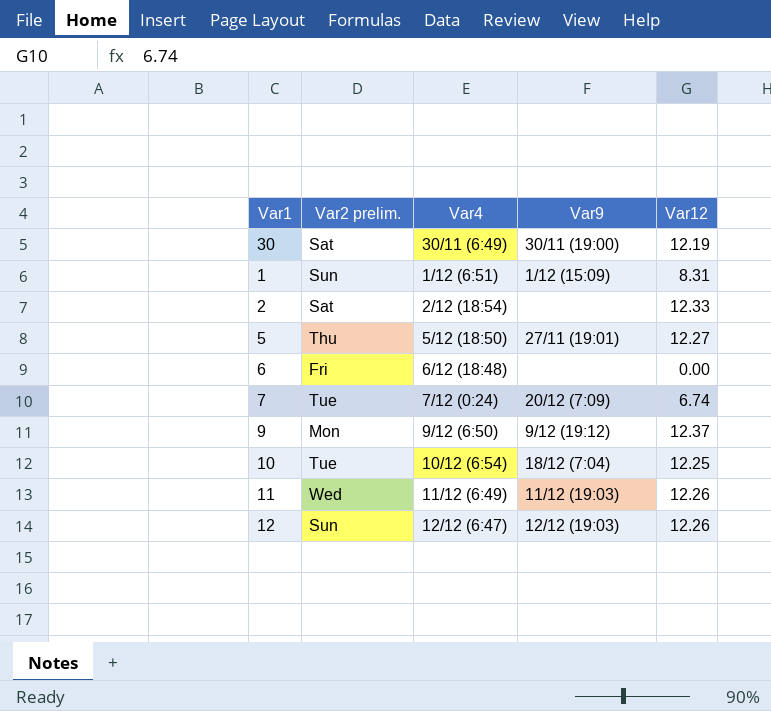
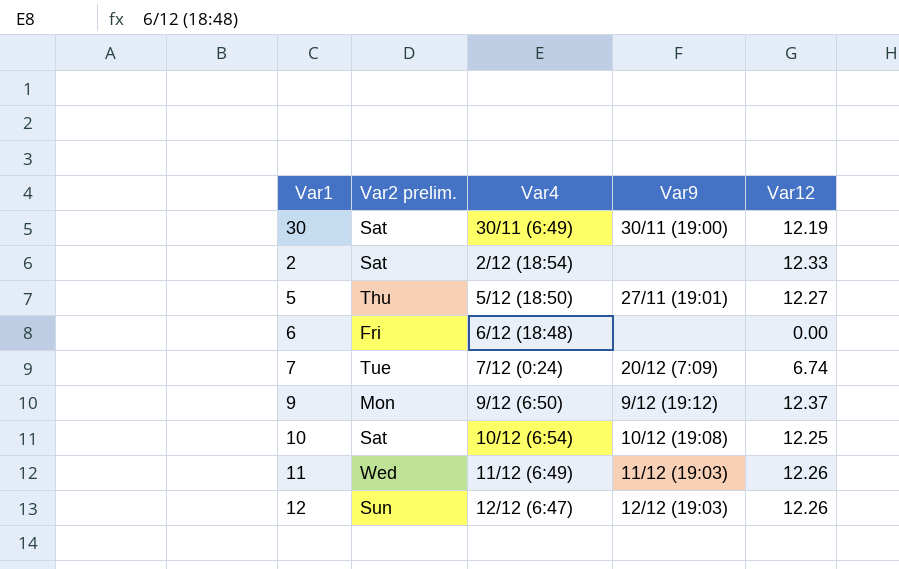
row 1: Sun | 1/12 (6:51) | 1/12 (15:09) | 8.31 -> none
10 | Var2 prelim.: Tue -> Sat
10 | Var9: 18/12 (7:04) -> 10/12 (19:08)

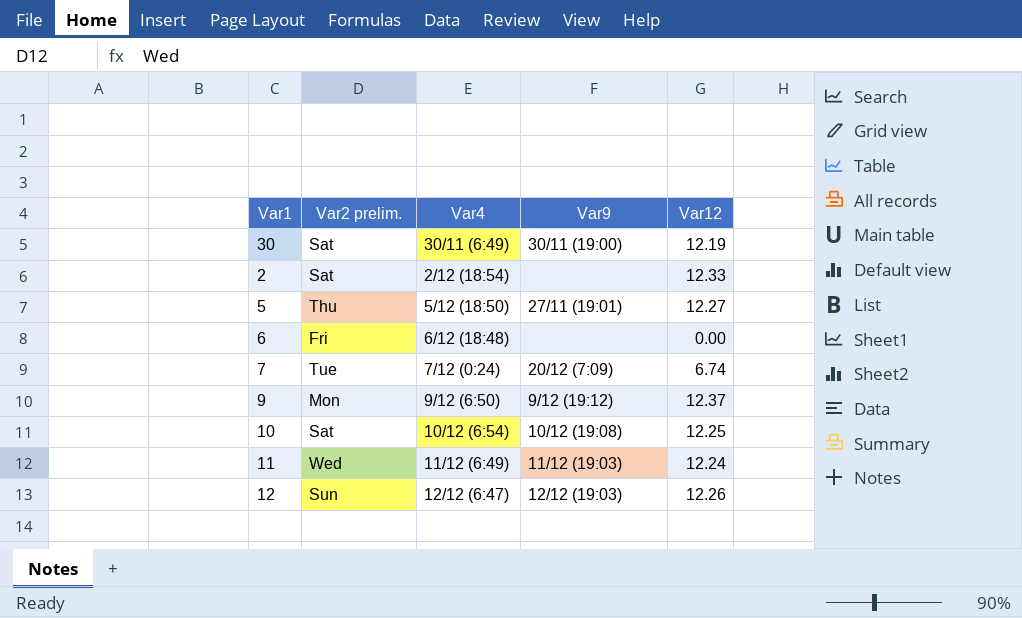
11 | Var12: 12.26 -> 12.24

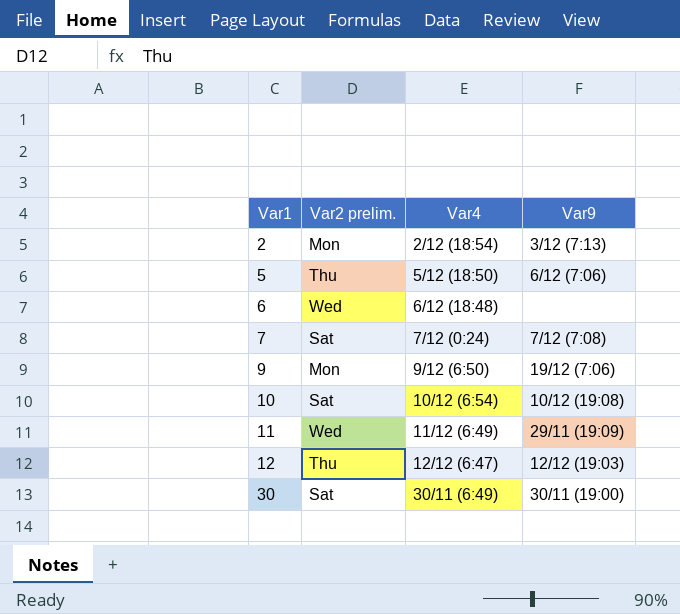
row order: none -> Var1 ascending
column Var12 | position: 5 -> none
2 | Var2 prelim.: Sat -> Mon
2 | Var9: none -> 3/12 (7:13)
5 | Var9: 27/11 (19:01) -> 6/12 (7:06)
6 | Var2 prelim.: Fri -> Wed
7 | Var2 prelim.: Tue -> Sat
7 | Var9: 20/12 (7:09) -> 7/12 (7:08)
9 | Var9: 9/12 (19:12) -> 19/12 (7:06)
11 | Var9: 11/12 (19:03) -> 29/11 (19:09)
12 | Var2 prelim.: Sun -> Thu

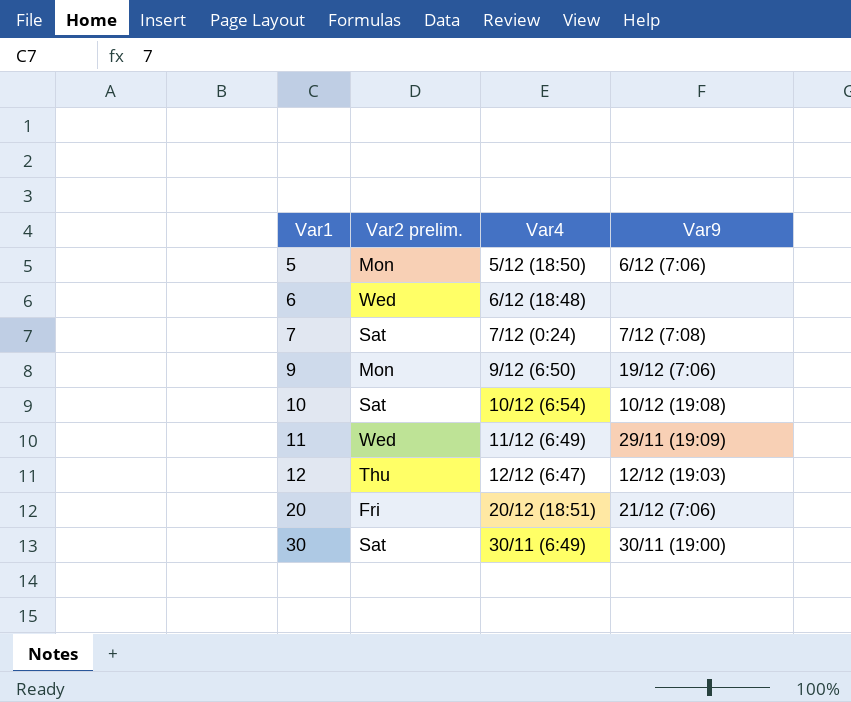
row 2: Mon | 2/12 (18:54) | 3/12 (7:13) -> none
5 | Var2 prelim.: Thu -> Mon
row 20: none -> Fri | 20/12 (18:51) | 21/12 (7:06)

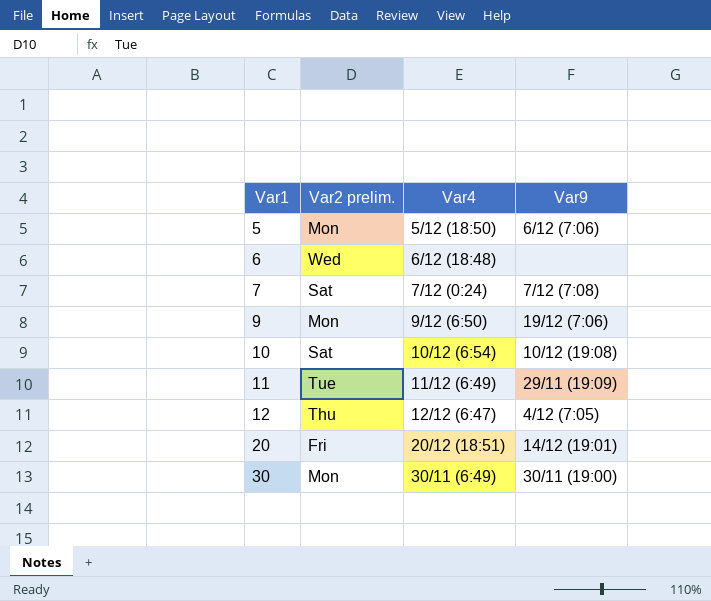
11 | Var2 prelim.: Wed -> Tue
12 | Var9: 12/12 (19:03) -> 4/12 (7:05)
20 | Var9: 21/12 (7:06) -> 14/12 (19:01)
30 | Var2 prelim.: Sat -> Mon

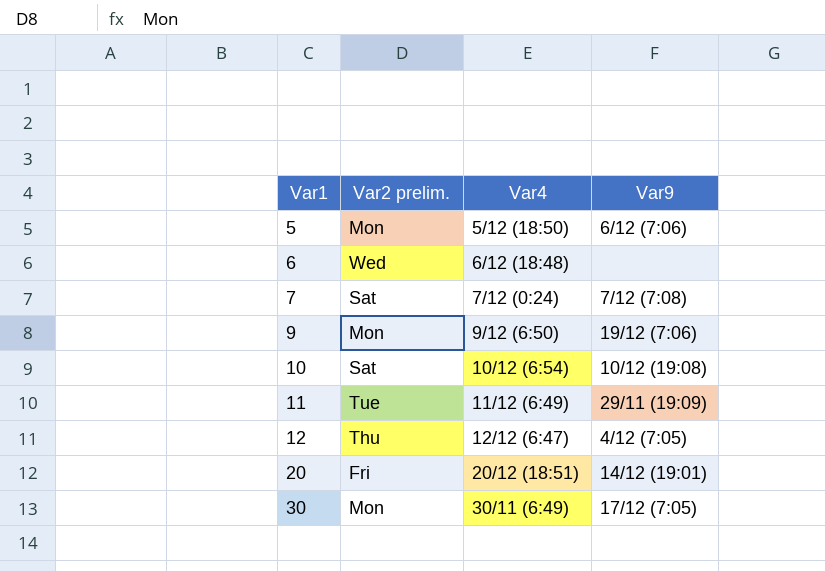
30 | Var9: 30/11 (19:00) -> 17/12 (7:05)

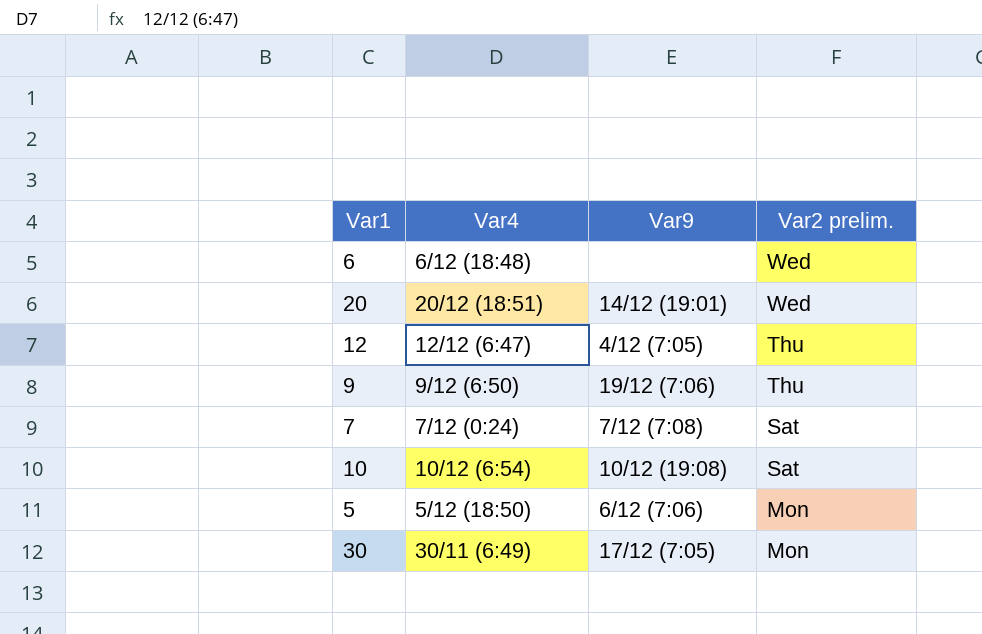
row order: Var1 ascending -> Var2 prelim. descending
column Var2 prelim. | position: 2 -> 4
row 11: Tue | 11/12 (6:49) | 29/11 (19:09) -> none
20 | Var2 prelim.: Fri -> Wed
9 | Var2 prelim.: Mon -> Thu

